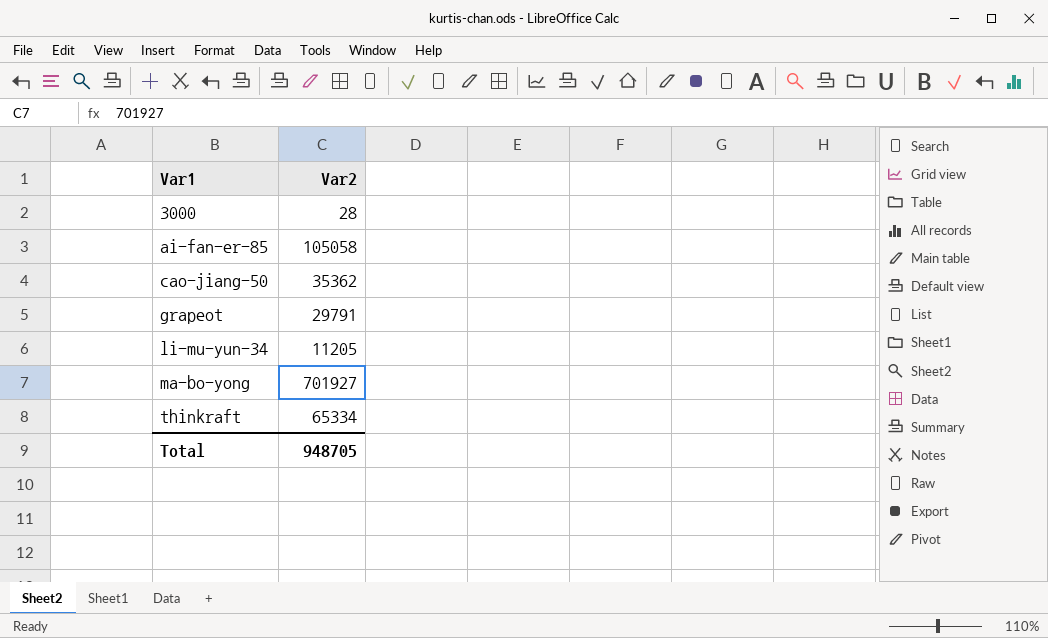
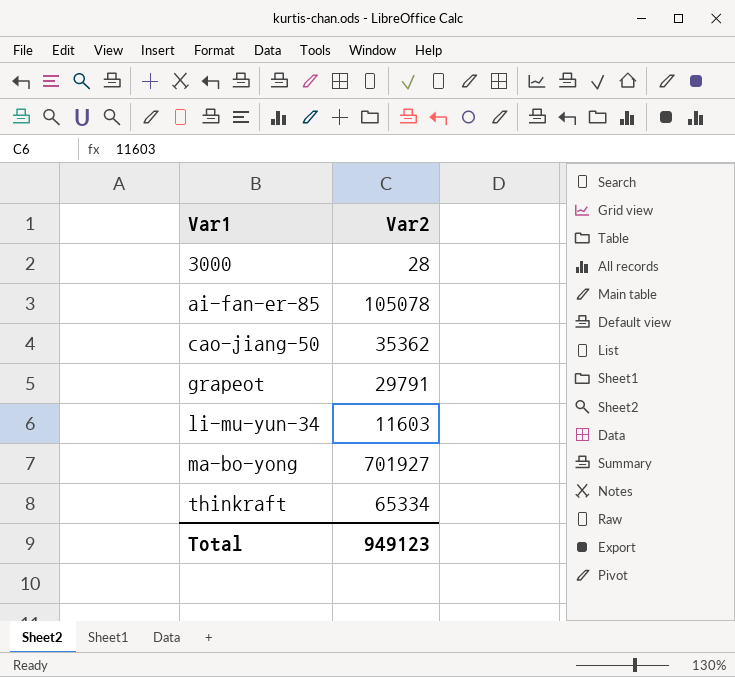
ai-fan-er-85 | Var2: 105058 -> 105078
li-mu-yun-34 | Var2: 11205 -> 11603
Total | Var2: 948705 -> 949123

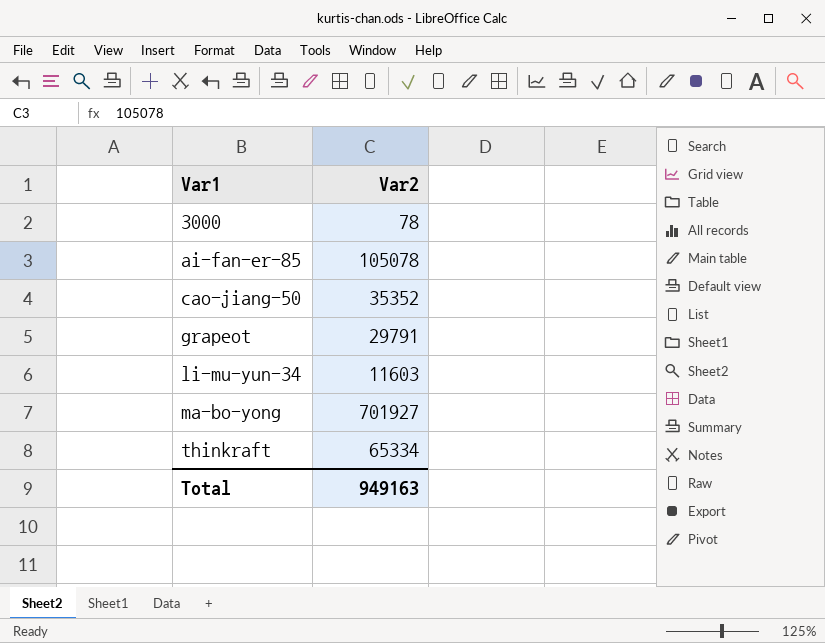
3000 | Var2: 28 -> 78
cao-jiang-50 | Var2: 35362 -> 35352
Total | Var2: 949123 -> 949163

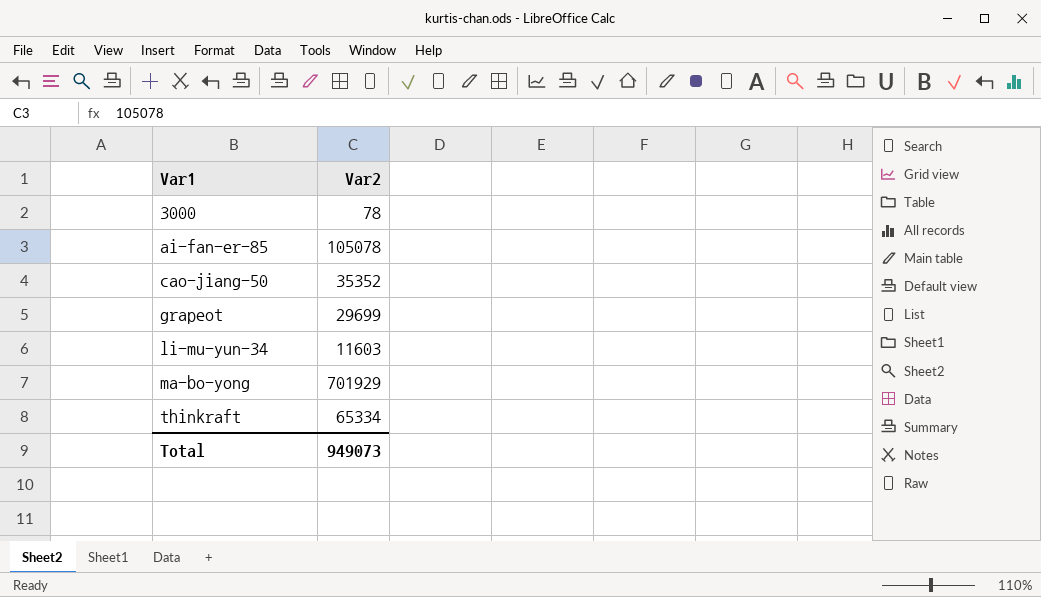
grapeot | Var2: 29791 -> 29699
ma-bo-yong | Var2: 701927 -> 701929
Total | Var2: 949163 -> 949073

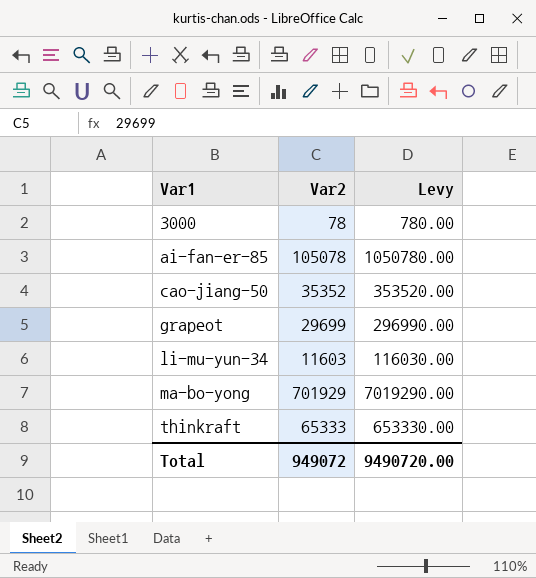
column Levy | formula: none -> [Var2] * 10
thinkraft | Var2: 65334 -> 65333
Total | Var2: 949073 -> 949072

